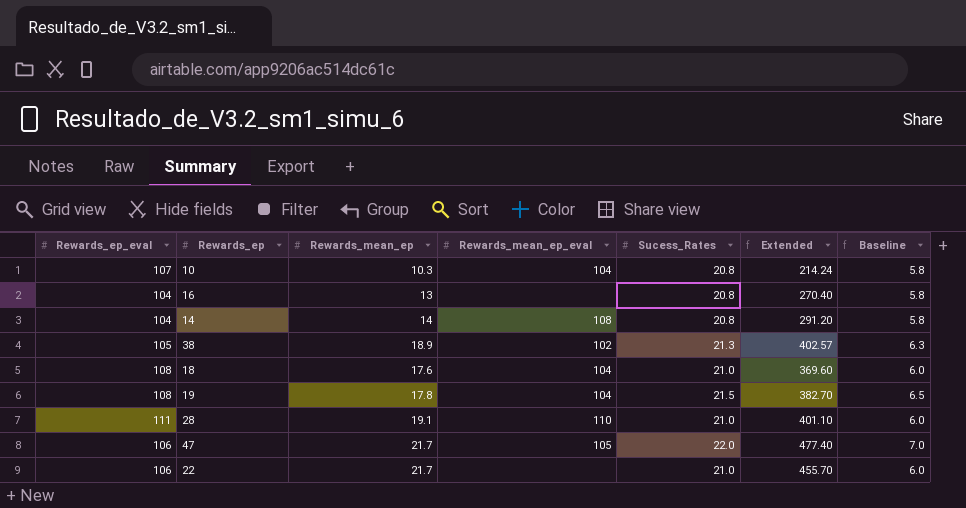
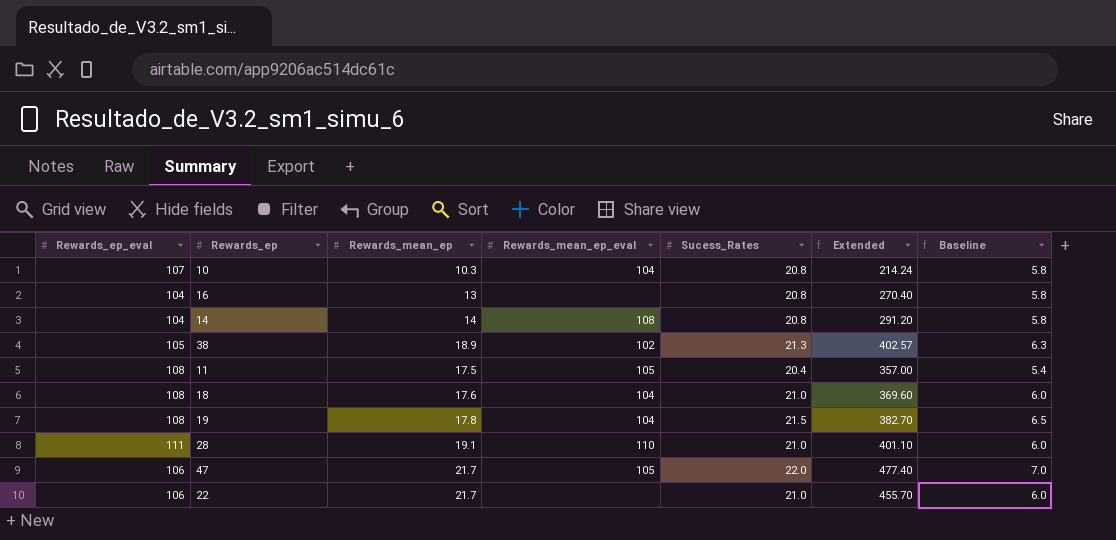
row 11: none -> 108 | 17.5 | 105 | 20.4 | 357.00 | 5.4

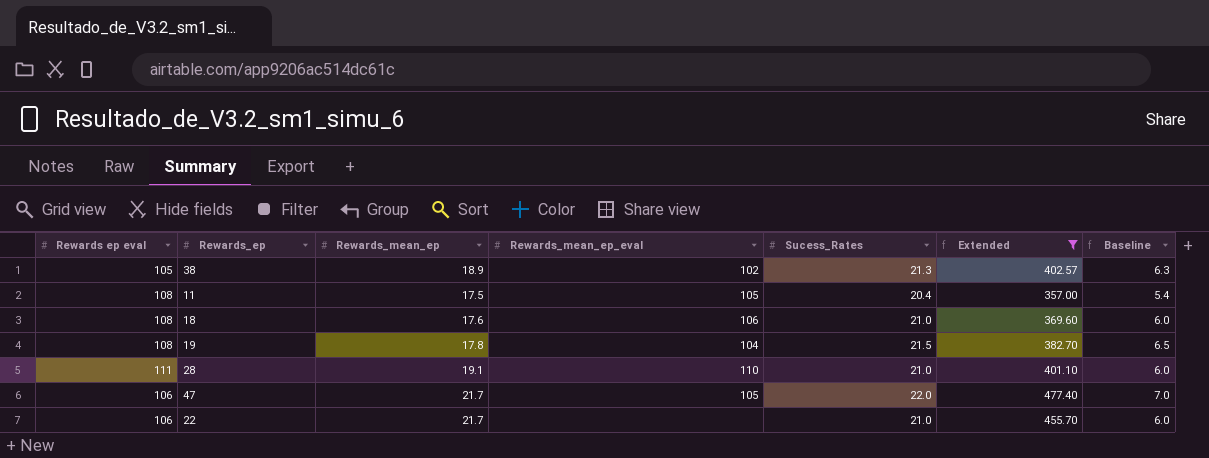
filter: none -> Extended >= 357.00
column name: Rewards_ep_eval -> Rewards ep eval
18 | Rewards_mean_ep_eval: 104 -> 106

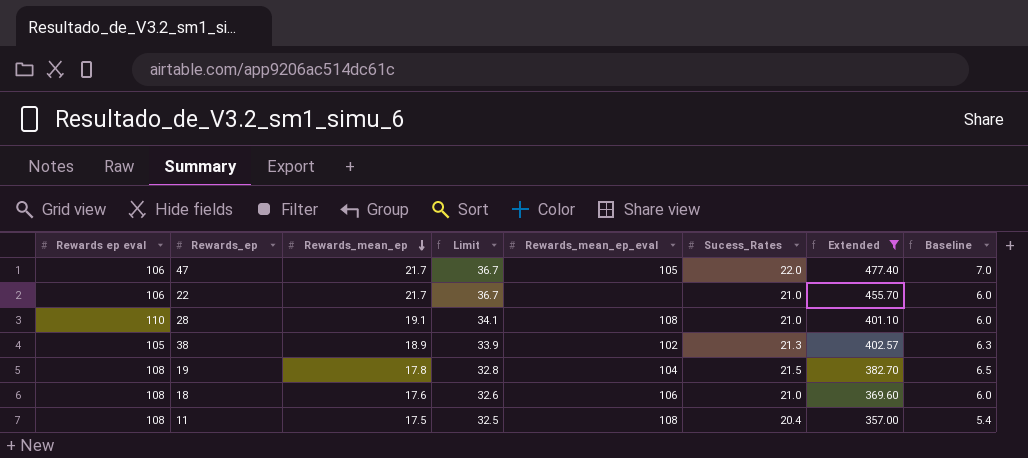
row order: none -> Rewards_mean_ep descending
column Limit | formula: none -> [Rewards_mean_ep] + 15
28 | Rewards ep eval: 111 -> 110
28 | Rewards_mean_ep_eval: 110 -> 108
11 | Rewards_mean_ep_eval: 105 -> 108

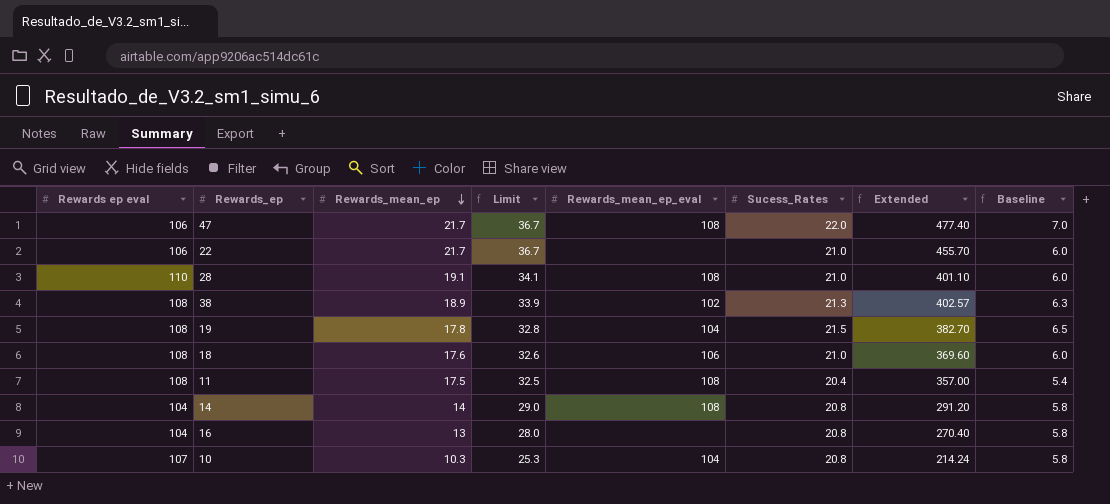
filter: Extended >= 357.00 -> none
47 | Rewards_mean_ep_eval: 105 -> 108
38 | Rewards ep eval: 105 -> 108

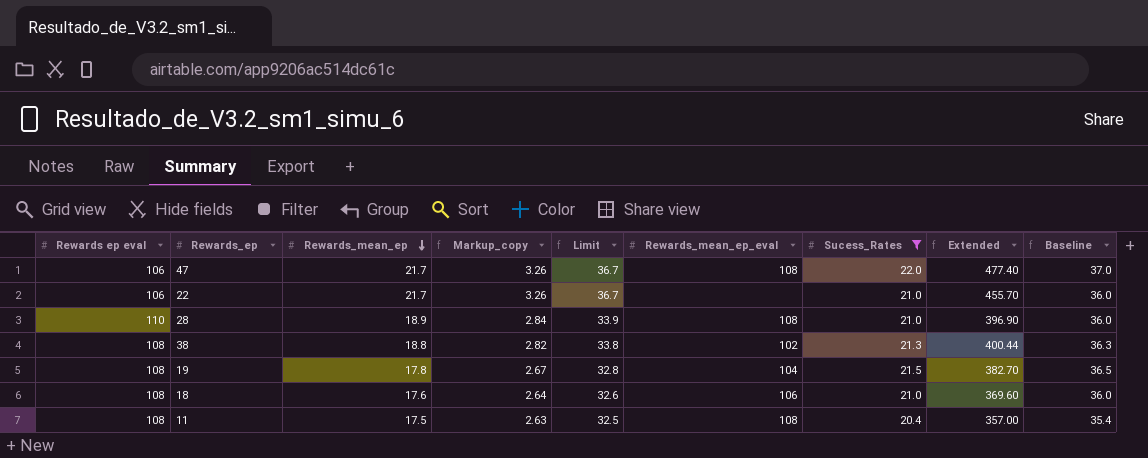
filter: none -> Sucess_Rates != 20.8
column Markup_copy | formula: none -> [Rewards_mean_ep] * 0.15
column Baseline | formula: [Sucess_Rates] - 15 -> [Sucess_Rates] + 15
28 | Rewards_mean_ep: 19.1 -> 18.9
28 | Limit: 34.1 -> 33.9
28 | Extended: 401.10 -> 396.90
38 | Rewards_mean_ep: 18.9 -> 18.8
38 | Limit: 33.9 -> 33.8
38 | Extended: 402.57 -> 400.44

